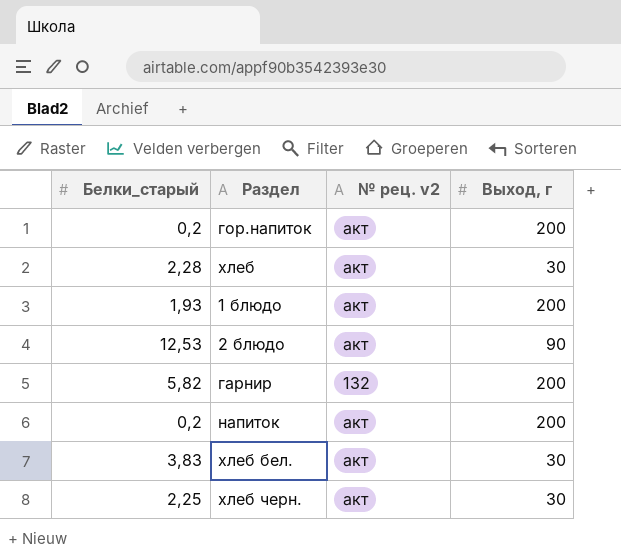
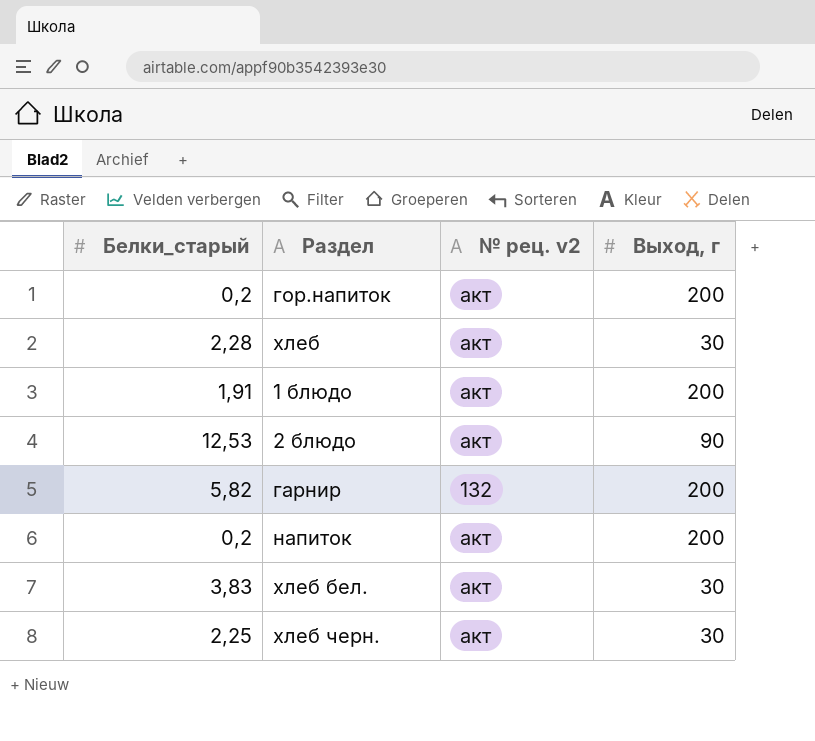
1 блюдо | Белки_старый: 1,93 -> 1,91

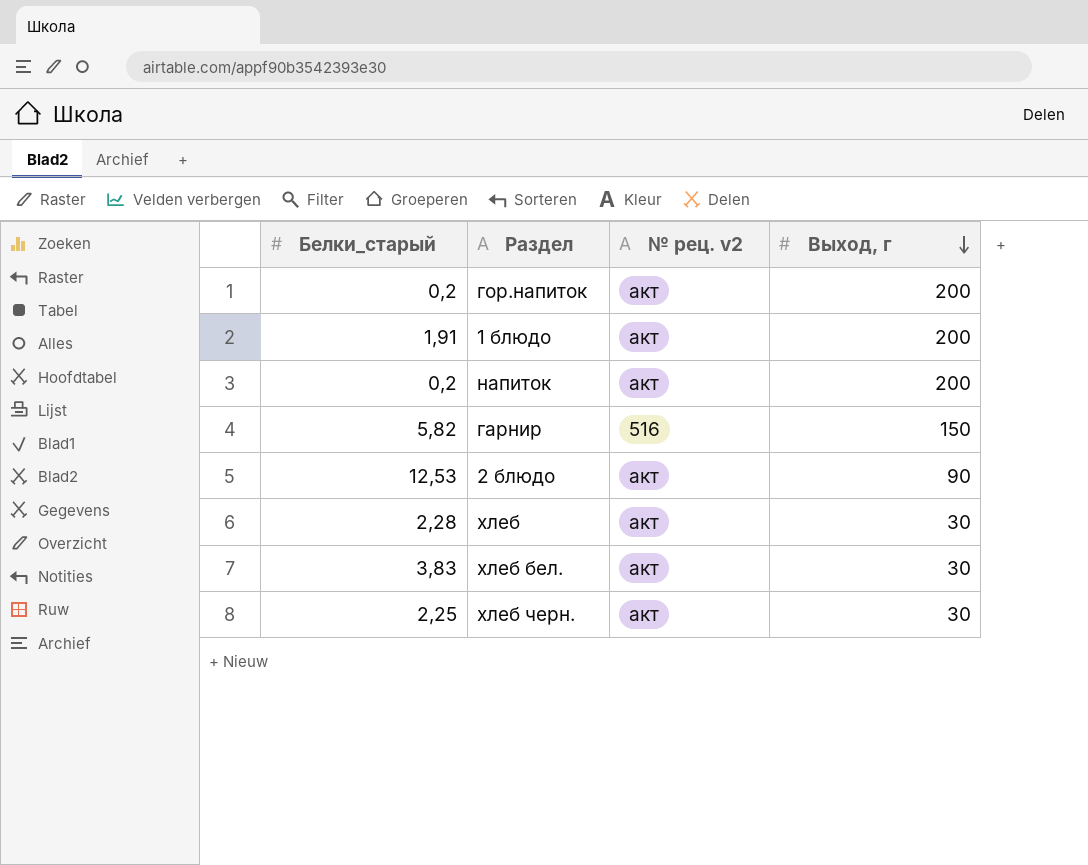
row order: none -> Выход, г descending
гарнир | № рец. v2: 132 -> 516
гарнир | Выход, г: 200 -> 150

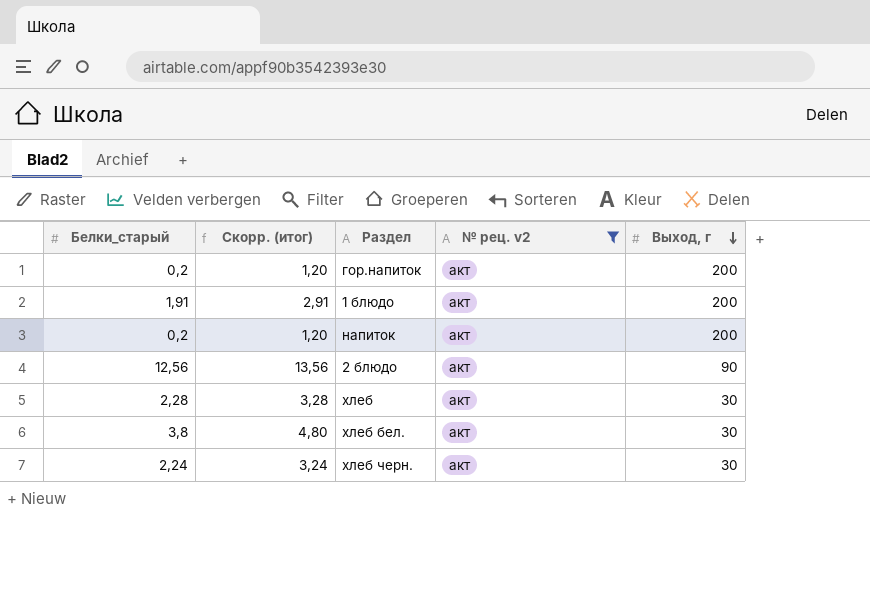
filter: none -> № рец. v2 = акт
column Скорр. (итог) | formula: none -> [Белки_старый] + 1
2 блюдо | Белки_старый: 12,53 -> 12,56
хлеб бел. | Белки_старый: 3,83 -> 3,8
хлеб черн. | Белки_старый: 2,25 -> 2,24

